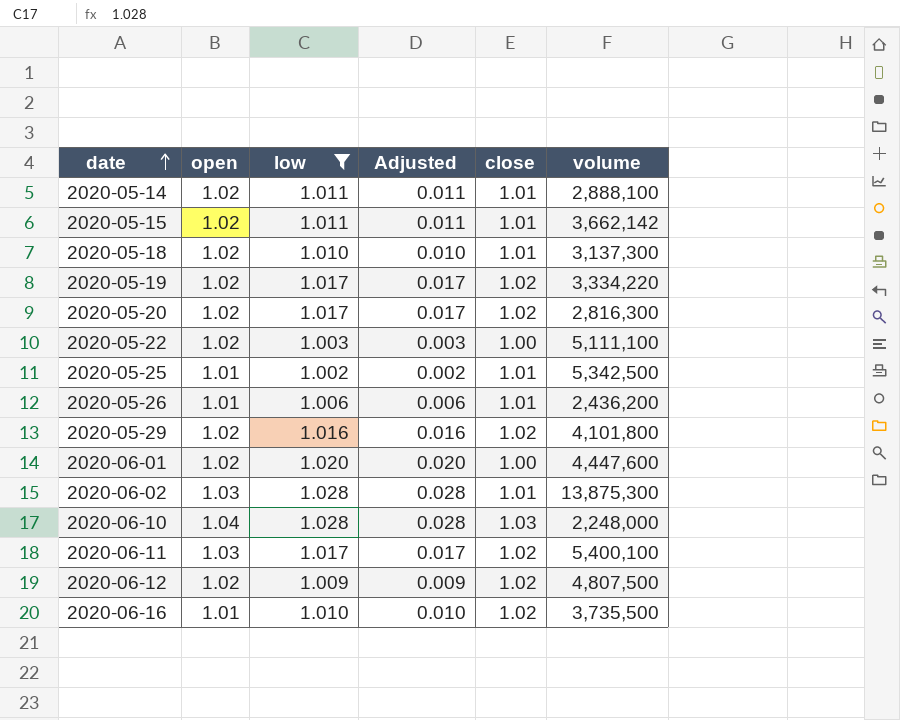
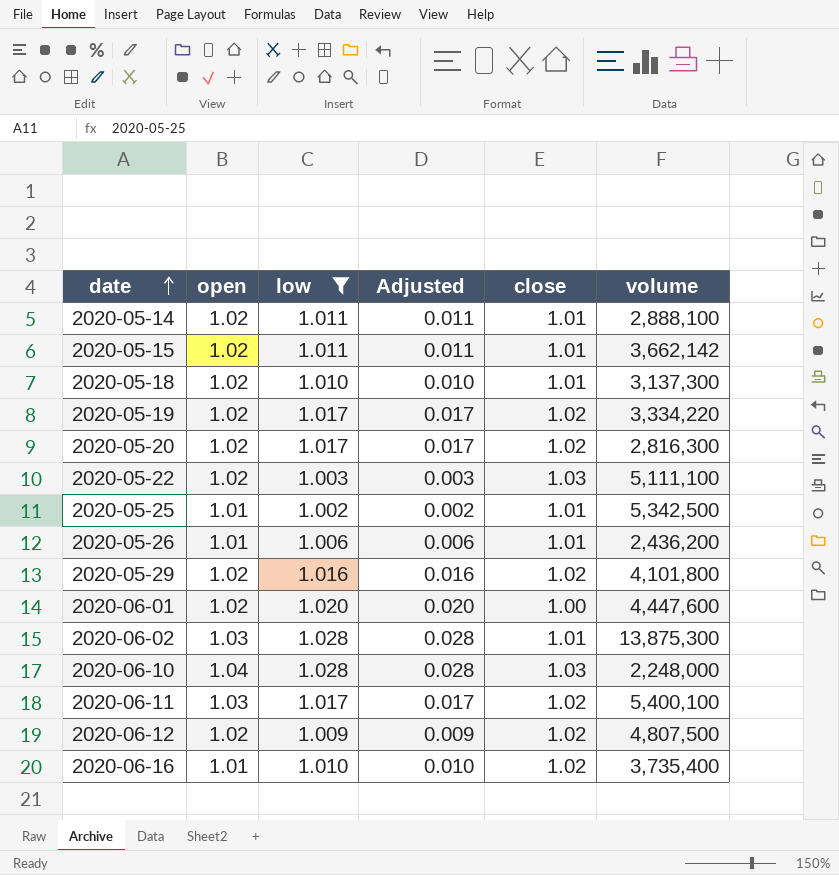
2020-05-22 | close: 1.00 -> 1.03
2020-06-16 | volume: 3,735,500 -> 3,735,400

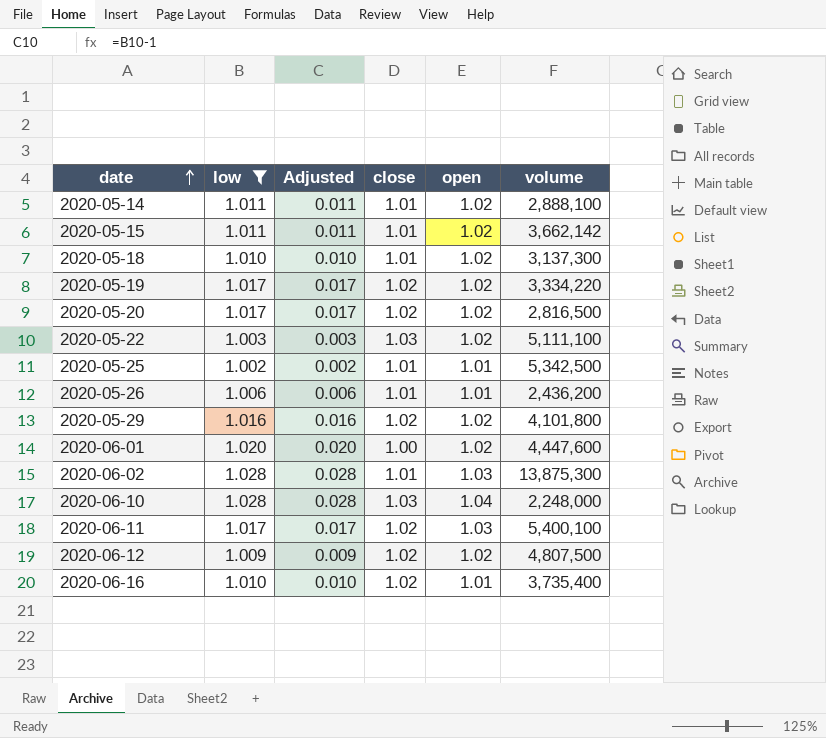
column open | position: 2 -> 5
2020-05-20 | volume: 2,816,300 -> 2,816,500

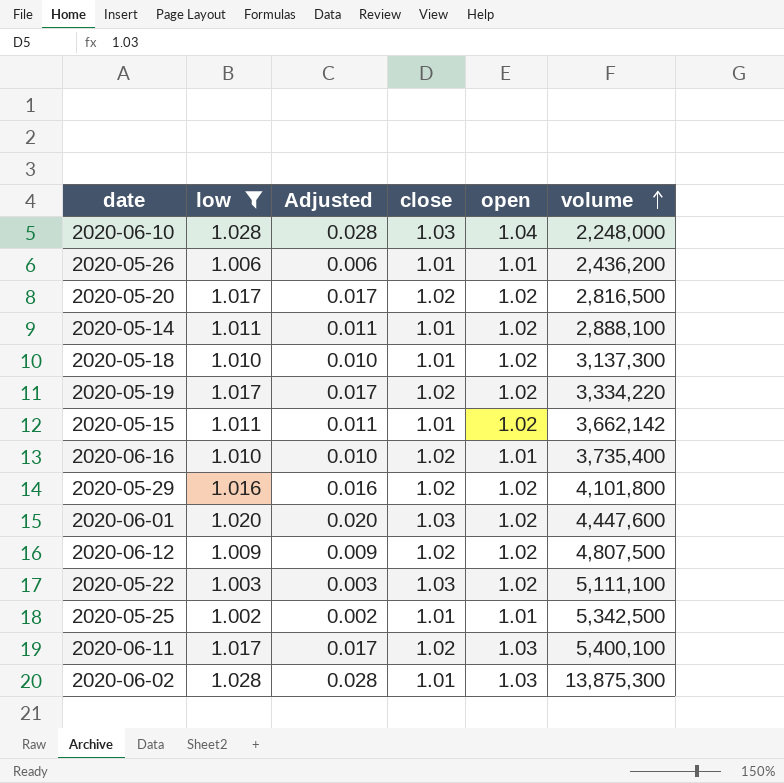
row order: date ascending -> volume ascending
2020-06-01 | close: 1.00 -> 1.03

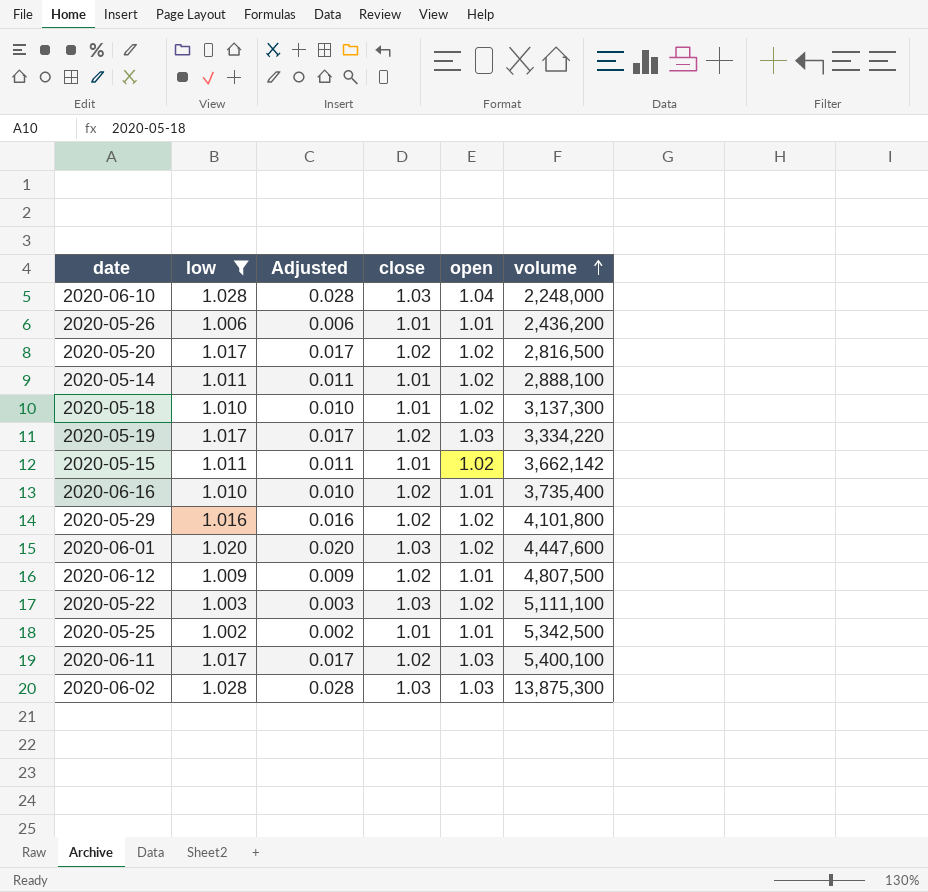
2020-05-19 | open: 1.02 -> 1.03
2020-06-12 | open: 1.02 -> 1.01
2020-06-02 | close: 1.01 -> 1.03

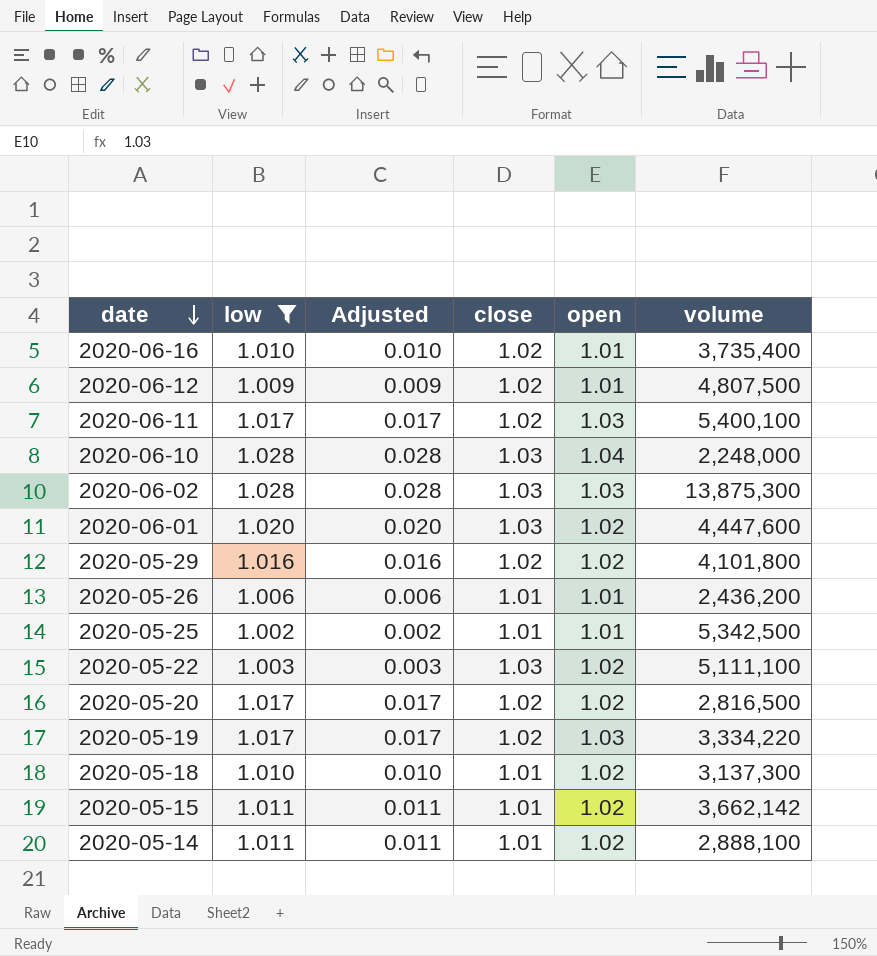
row order: volume ascending -> date descending

